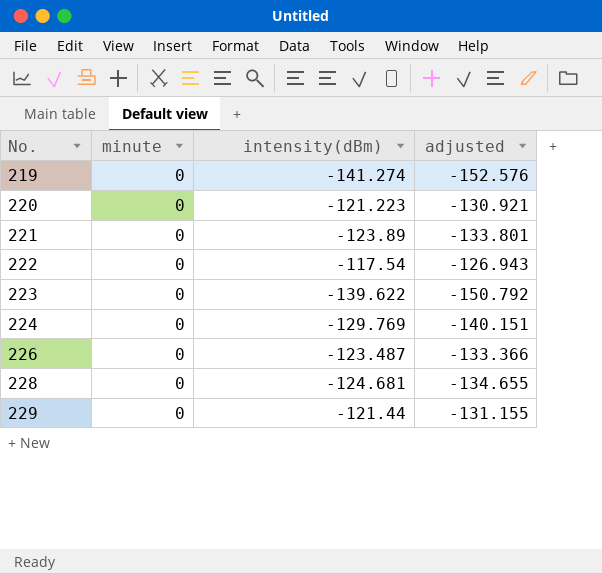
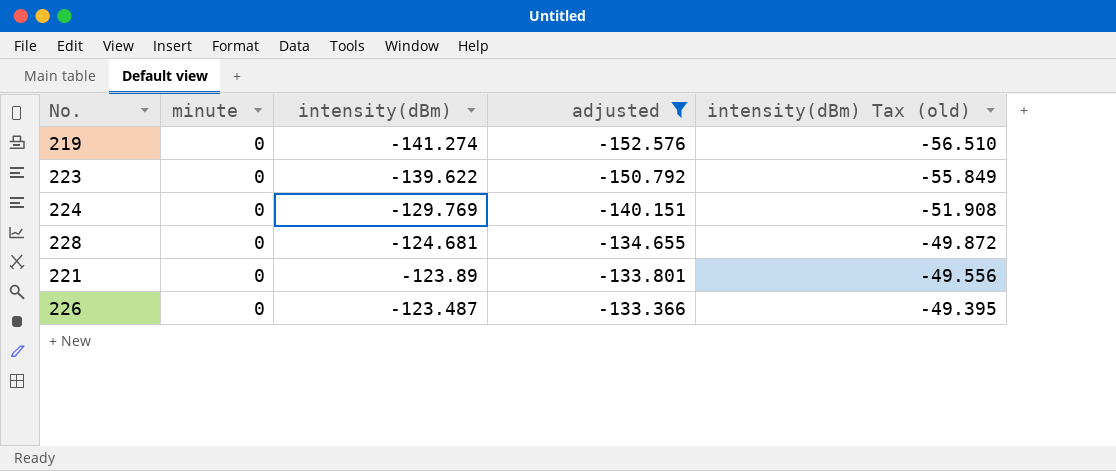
filter: none -> adjusted <= -133.366
row order: No. ascending -> intensity(dBm) ascending
column intensity(dBm) Tax (old) | formula: none -> [intensity(dBm)] * 0.4

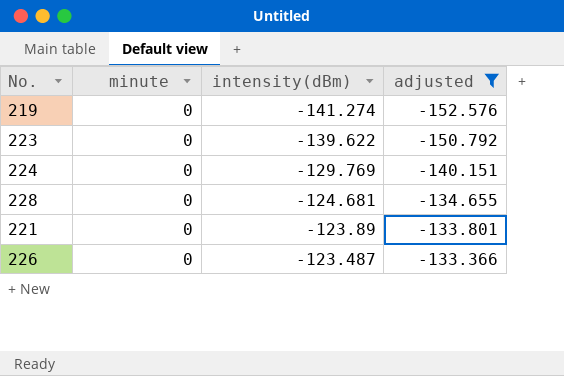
column intensity(dBm) Tax (old) | formula: [intensity(dBm)] * 0.4 -> none

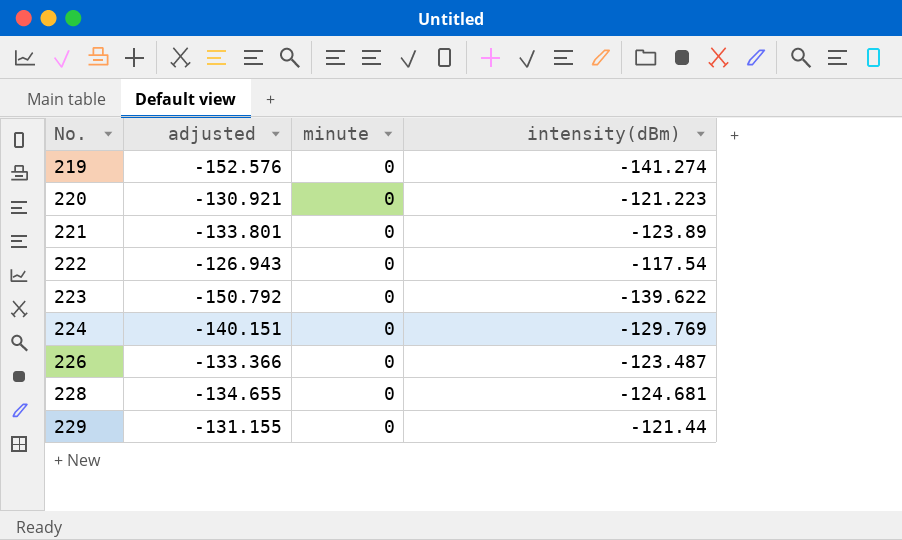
filter: adjusted <= -133.366 -> none
row order: intensity(dBm) ascending -> No. ascending
column adjusted | position: 4 -> 2

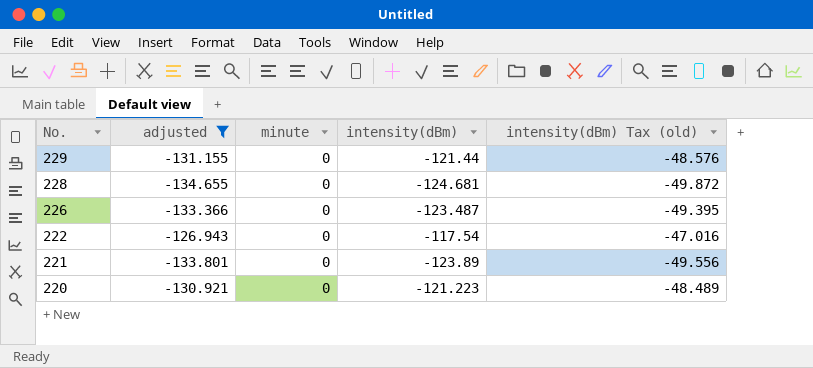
filter: none -> adjusted >= -134.655
row order: No. ascending -> No. descending
column intensity(dBm) Tax (old) | formula: none -> [intensity(dBm)] * 0.4

